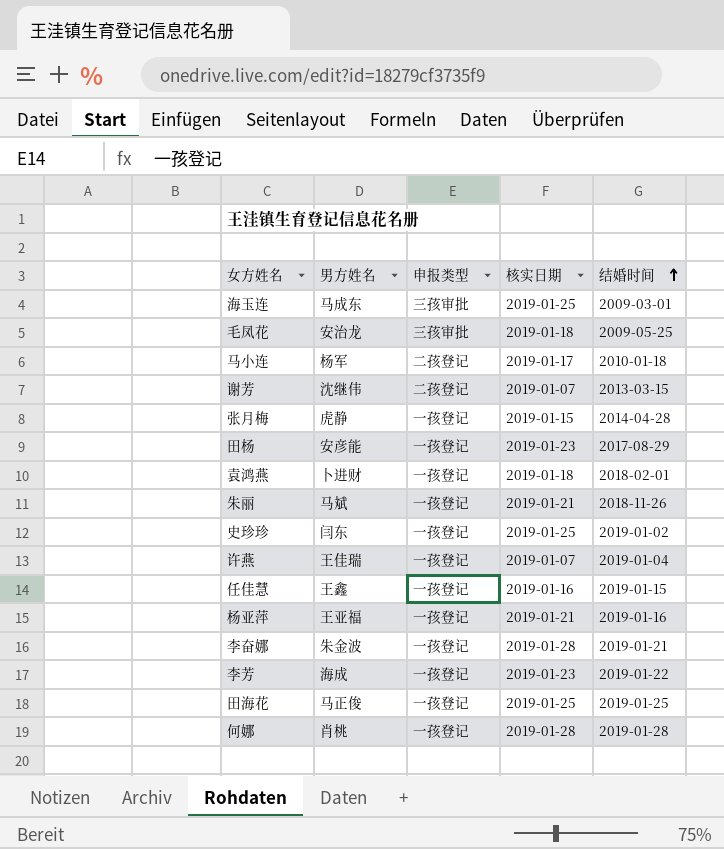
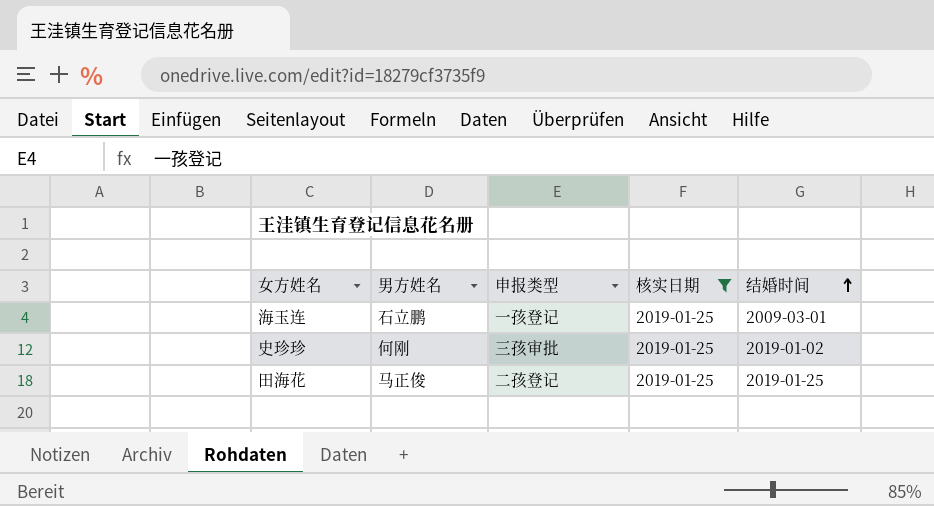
filter: none -> 核实日期 = 2019-01-25
海玉连 | 男方姓名: 马成东 -> 石立鹏
海玉连 | 申报类型: 三孩审批 -> 一孩登记
史珍珍 | 男方姓名: 闫东 -> 何刚
史珍珍 | 申报类型: 一孩登记 -> 三孩审批
田海花 | 申报类型: 一孩登记 -> 二孩登记

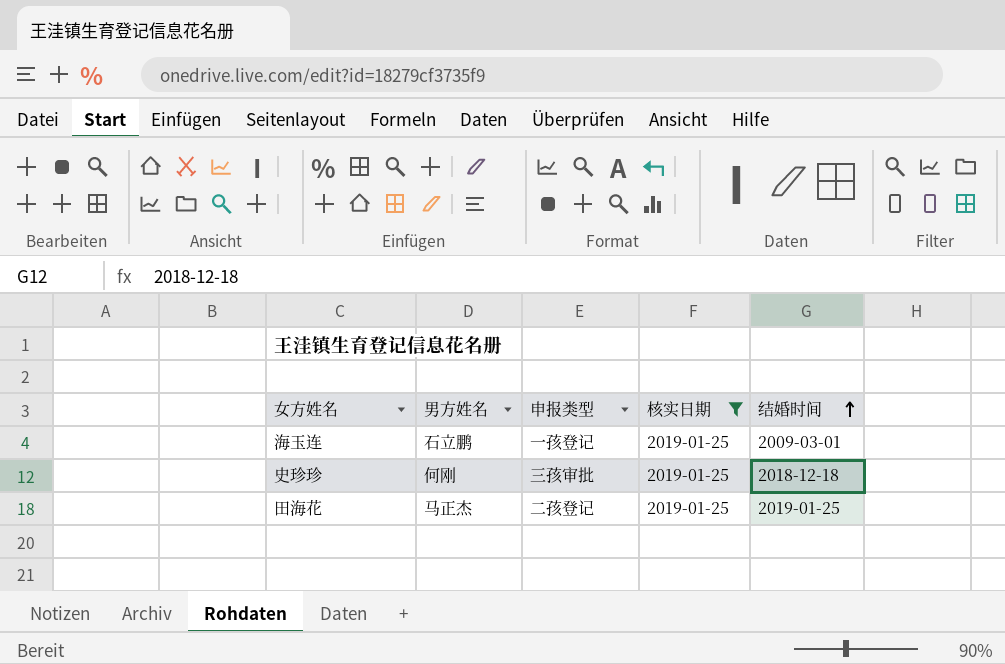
史珍珍 | 结婚时间: 2019-01-02 -> 2018-12-18
田海花 | 男方姓名: 马正俊 -> 马正杰

